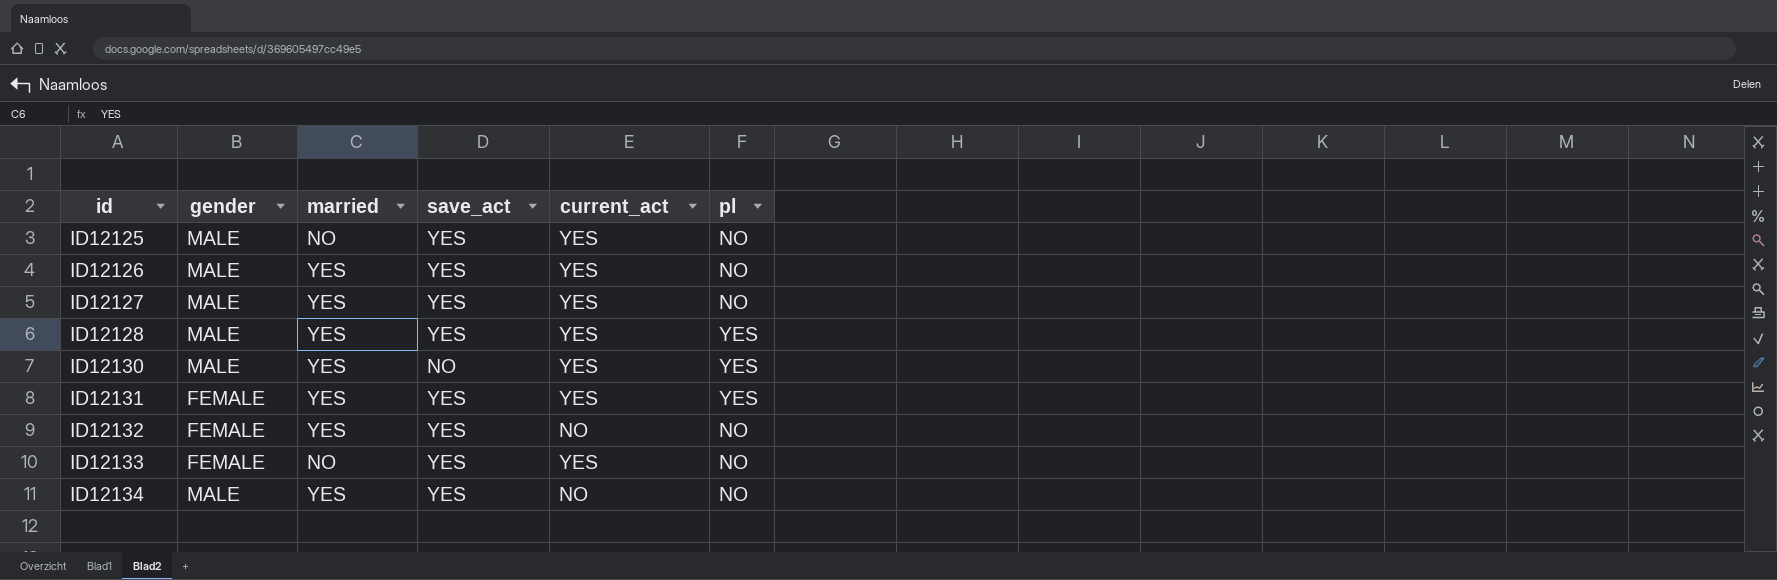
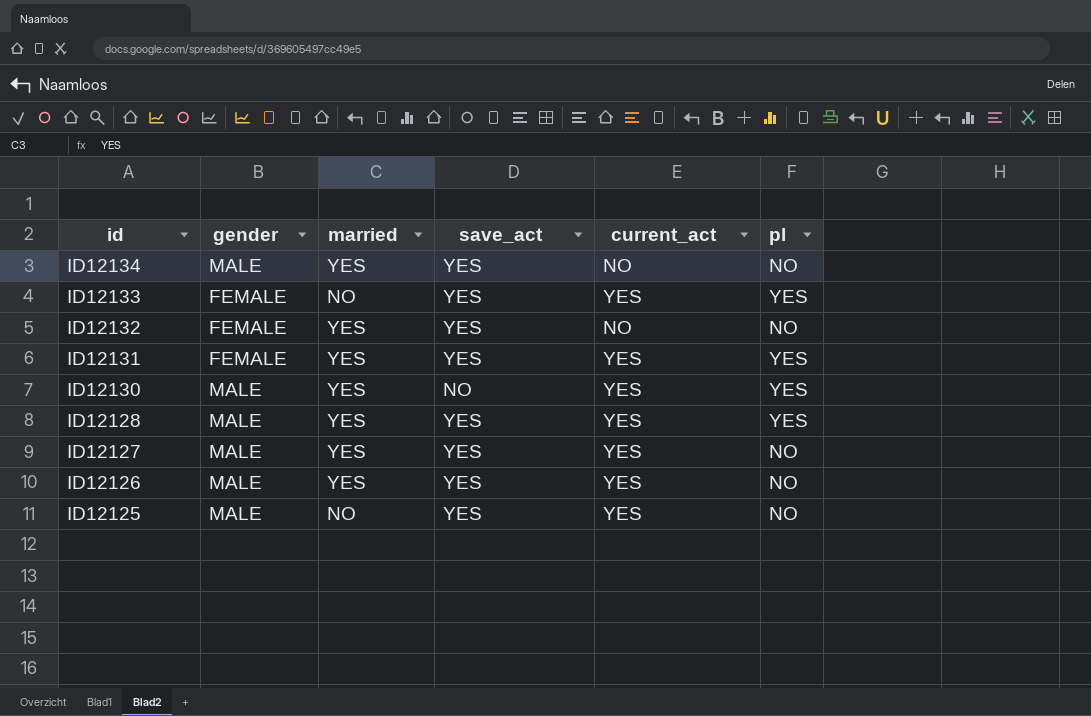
row order: id ascending -> id descending
ID12133 | pl: NO -> YES

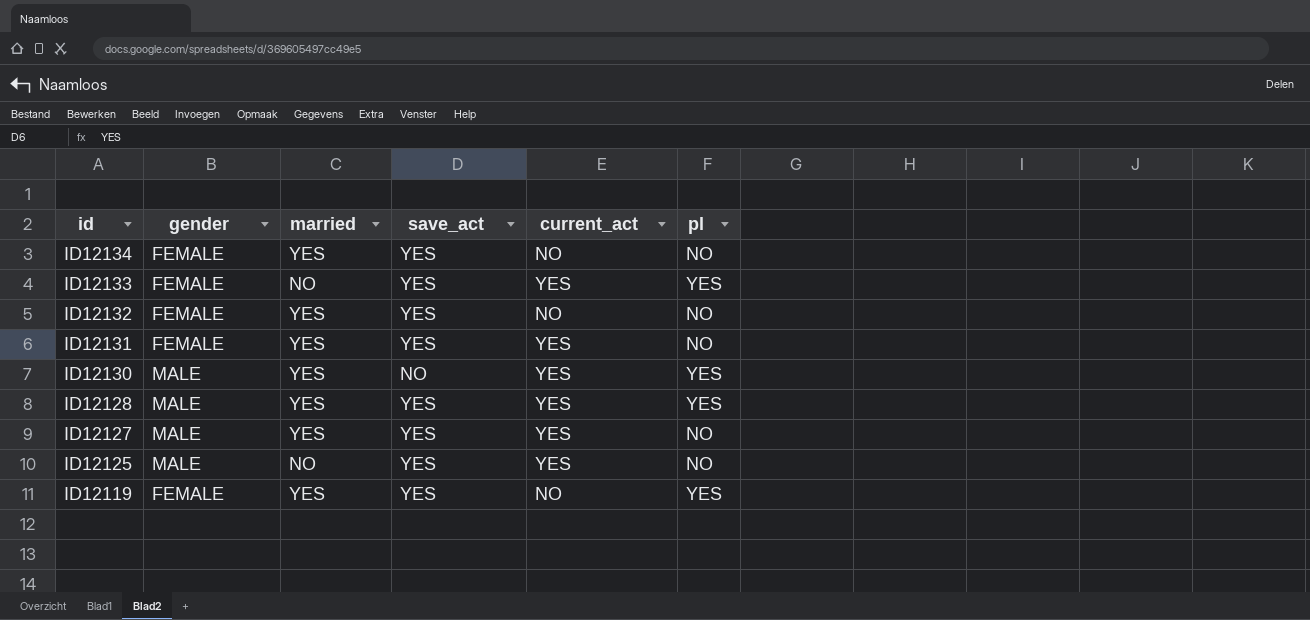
row ID12126: MALE | YES | YES | YES | NO -> none
ID12134 | gender: MALE -> FEMALE
ID12131 | pl: YES -> NO
row ID12119: none -> FEMALE | YES | YES | NO | YES

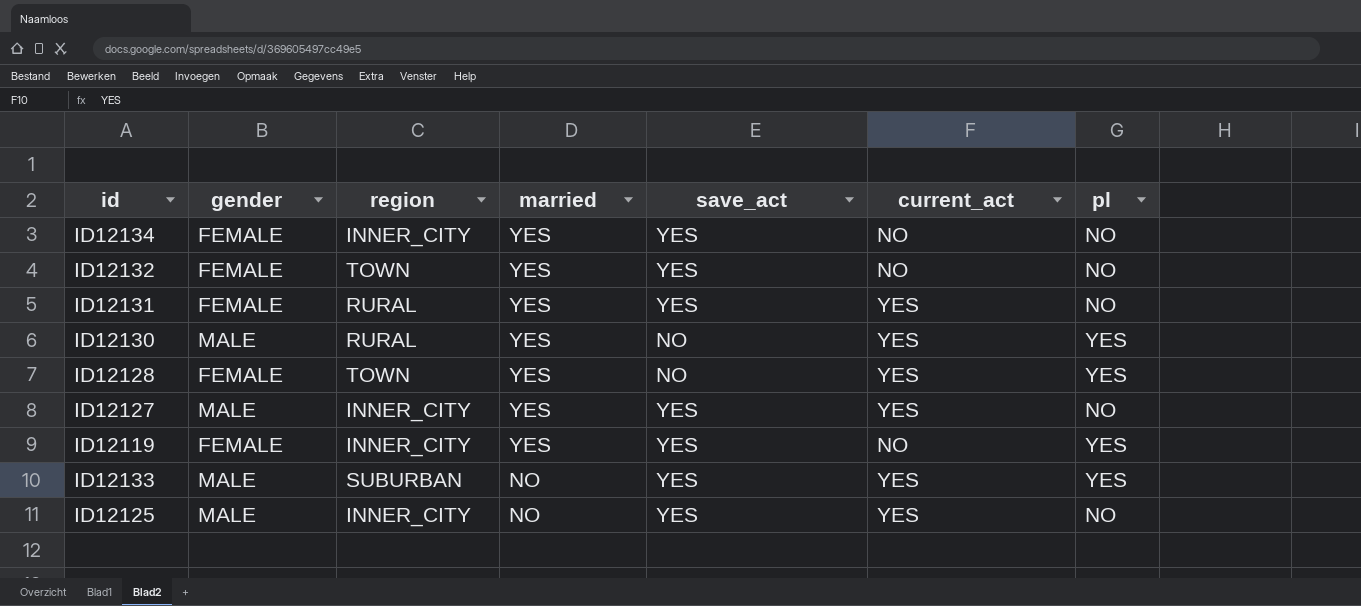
row order: id descending -> married descending
column region | position: none -> 3
ID12128 | gender: MALE -> FEMALE
ID12128 | save_act: YES -> NO
ID12133 | gender: FEMALE -> MALE

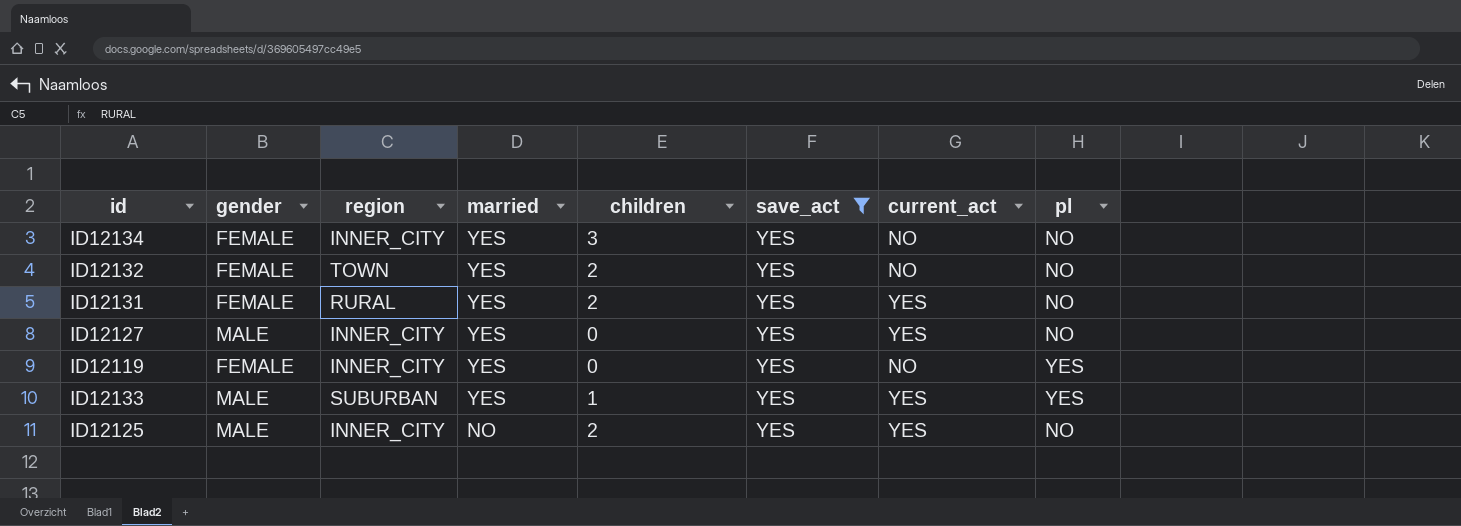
filter: none -> save_act = YES
column children | position: none -> 5
ID12133 | married: NO -> YES

